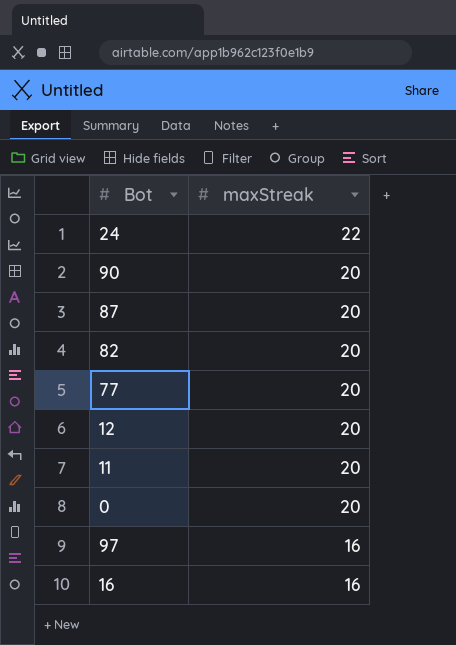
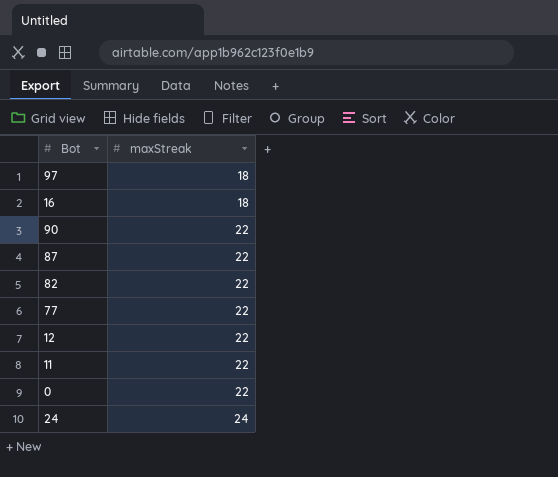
row order: maxStreak descending -> maxStreak ascending
97 | maxStreak: 16 -> 18
16 | maxStreak: 16 -> 18
90 | maxStreak: 20 -> 22
87 | maxStreak: 20 -> 22
82 | maxStreak: 20 -> 22
77 | maxStreak: 20 -> 22
12 | maxStreak: 20 -> 22
11 | maxStreak: 20 -> 22
0 | maxStreak: 20 -> 22
24 | maxStreak: 22 -> 24

